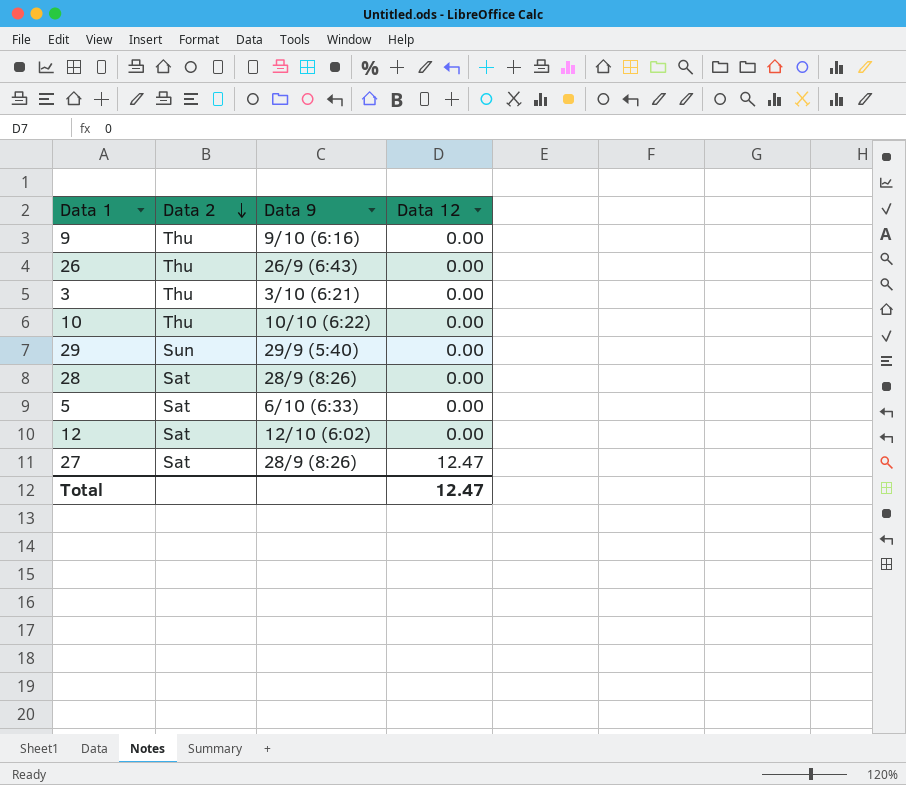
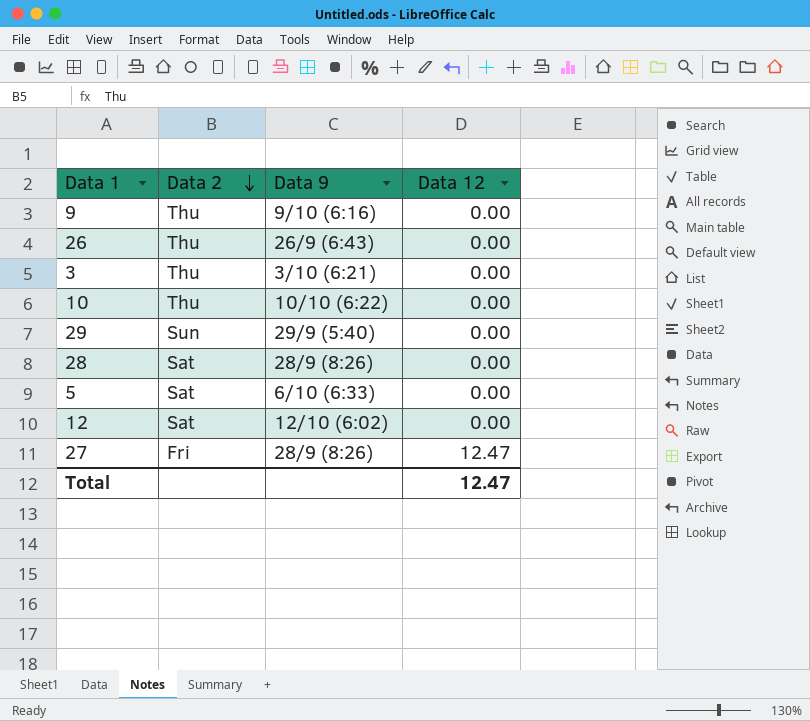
27 | Data 2: Sat -> Fri

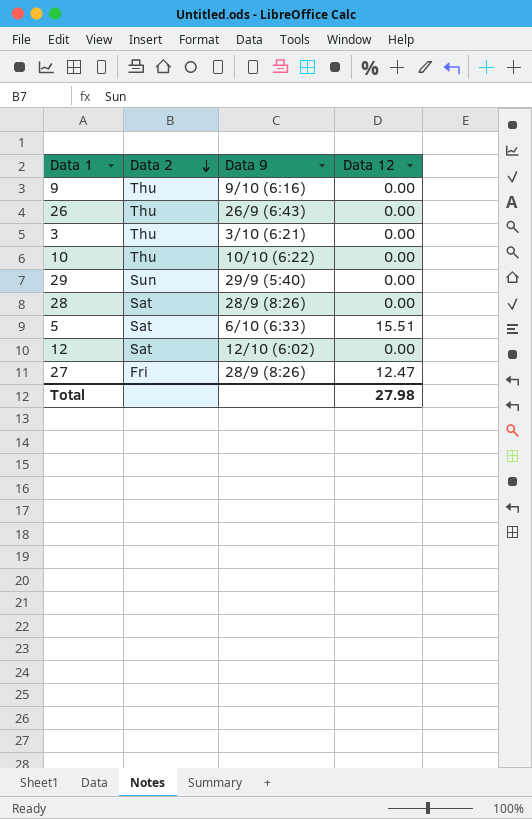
5 | Data 12: 0.00 -> 15.51
Total | Data 12: 12.47 -> 27.98

